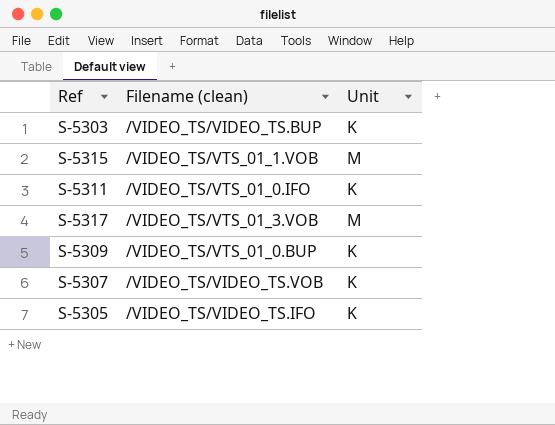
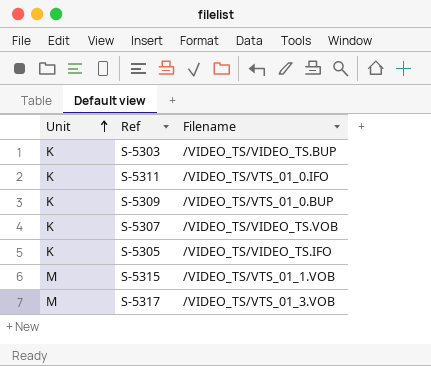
row order: none -> Unit ascending
column Unit | position: 3 -> 1
column name: Filename (clean) -> Filename

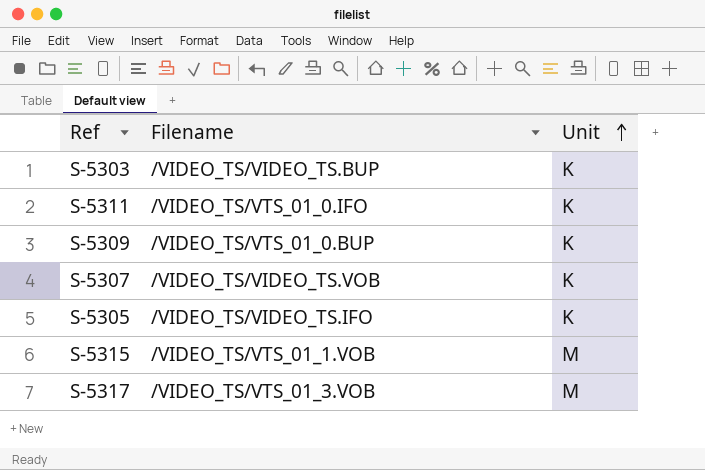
column Unit | position: 1 -> 3

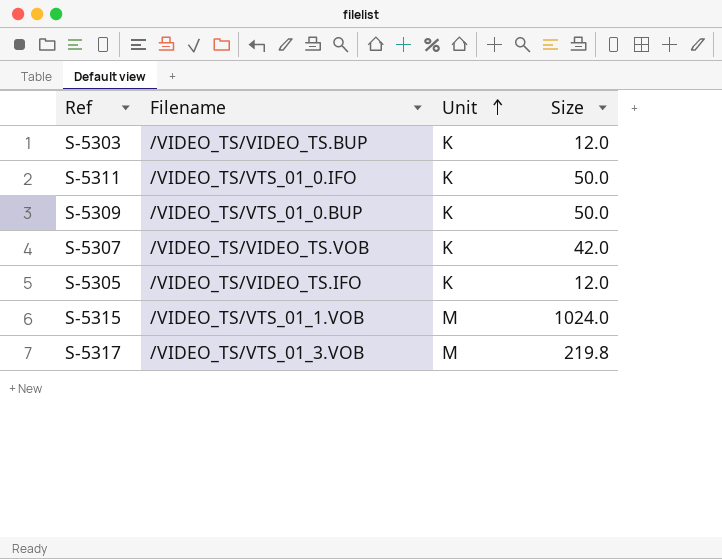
column Size | position: none -> 4

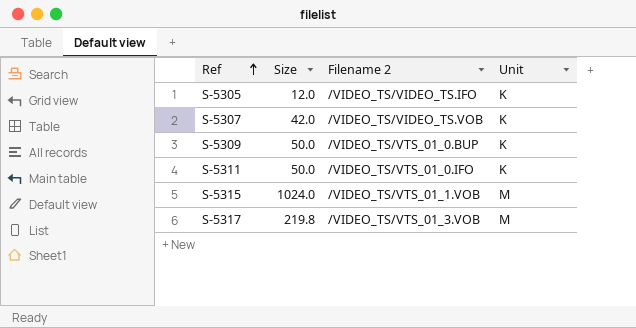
row order: Unit ascending -> Ref ascending
column Size | position: 4 -> 2
column name: Filename -> Filename 2
row S-5303: /VIDEO_TS/VIDEO_TS.BUP | K | 12.0 -> none

